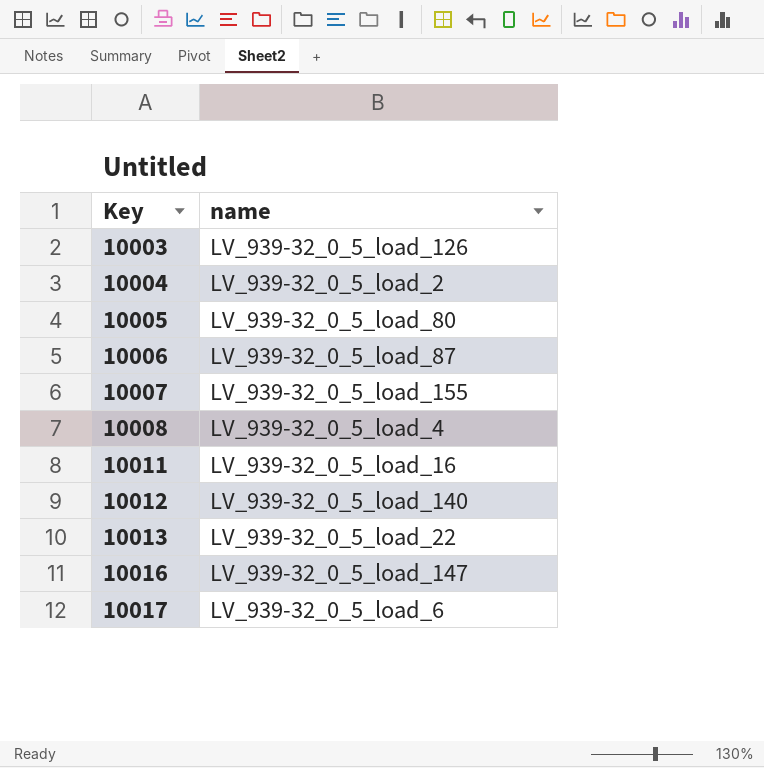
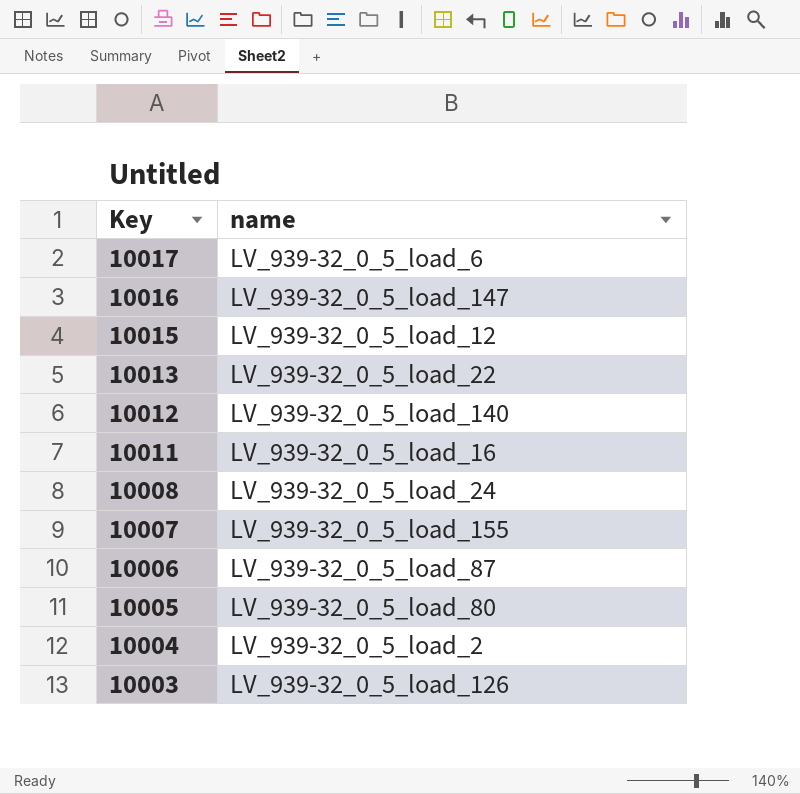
row order: Key ascending -> Key descending
row 10015: none -> LV_939-32_0_5_load_12
10008 | name: LV_939-32_0_5_load_4 -> LV_939-32_0_5_load_24

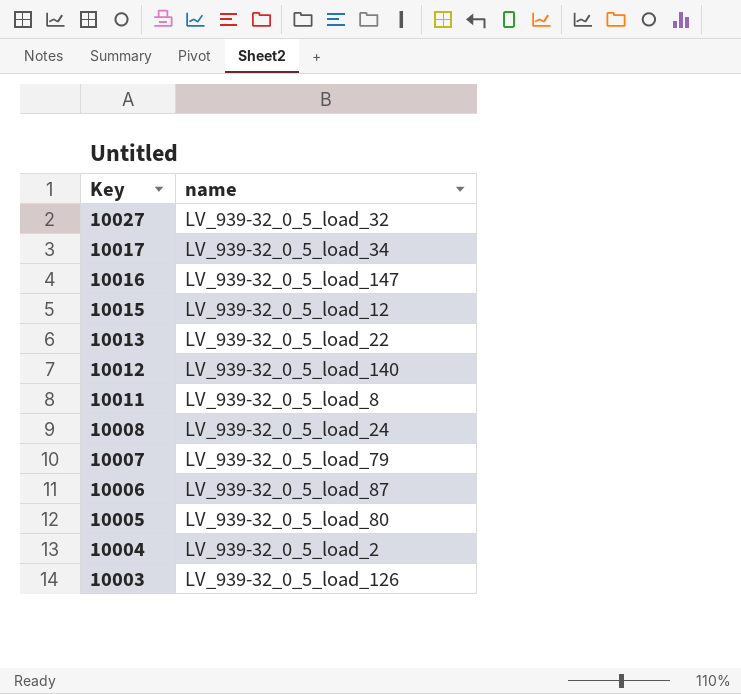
row 10027: none -> LV_939-32_0_5_load_32
10017 | name: LV_939-32_0_5_load_6 -> LV_939-32_0_5_load_34
10011 | name: LV_939-32_0_5_load_16 -> LV_939-32_0_5_load_8
10007 | name: LV_939-32_0_5_load_155 -> LV_939-32_0_5_load_79

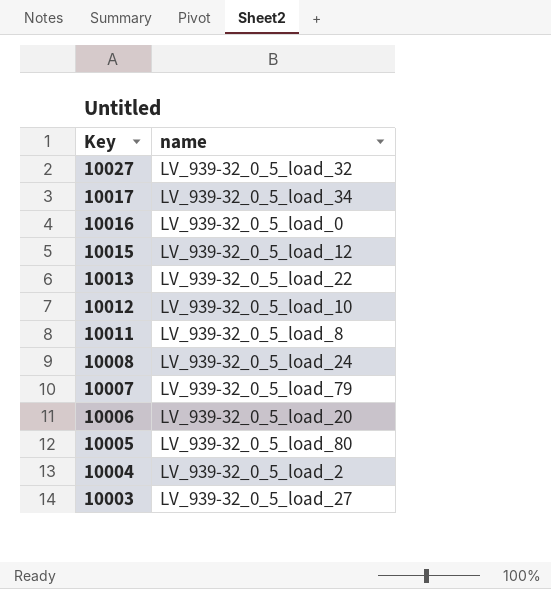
10016 | name: LV_939-32_0_5_load_147 -> LV_939-32_0_5_load_0
10012 | name: LV_939-32_0_5_load_140 -> LV_939-32_0_5_load_10
10006 | name: LV_939-32_0_5_load_87 -> LV_939-32_0_5_load_20
10003 | name: LV_939-32_0_5_load_126 -> LV_939-32_0_5_load_27

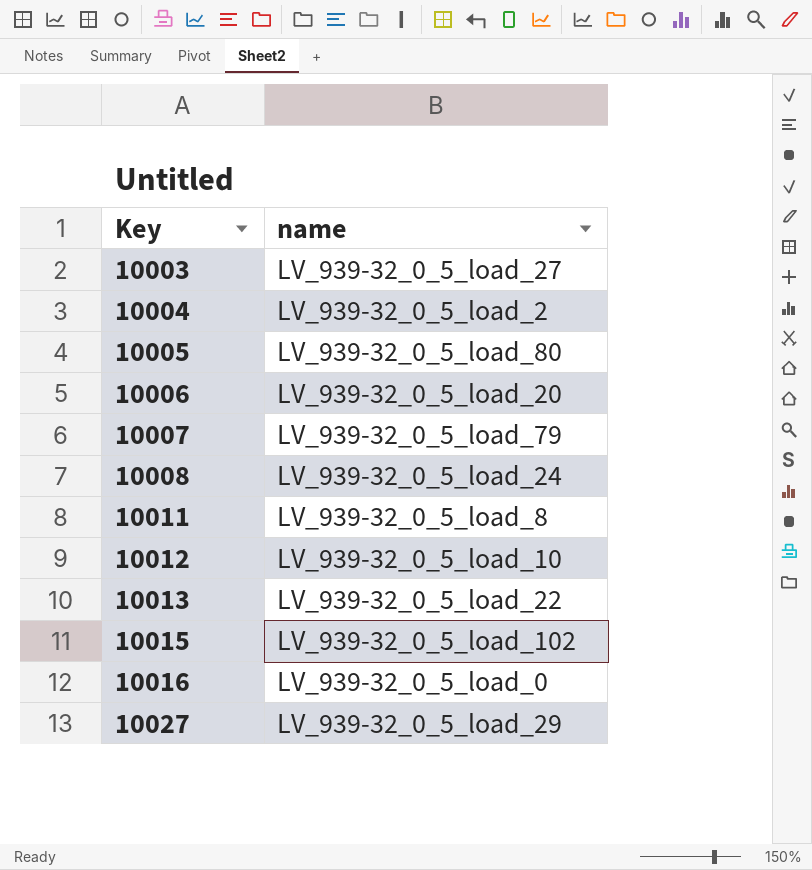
row order: Key descending -> Key ascending
row 10017: LV_939-32_0_5_load_34 -> none
10015 | name: LV_939-32_0_5_load_12 -> LV_939-32_0_5_load_102
10027 | name: LV_939-32_0_5_load_32 -> LV_939-32_0_5_load_29

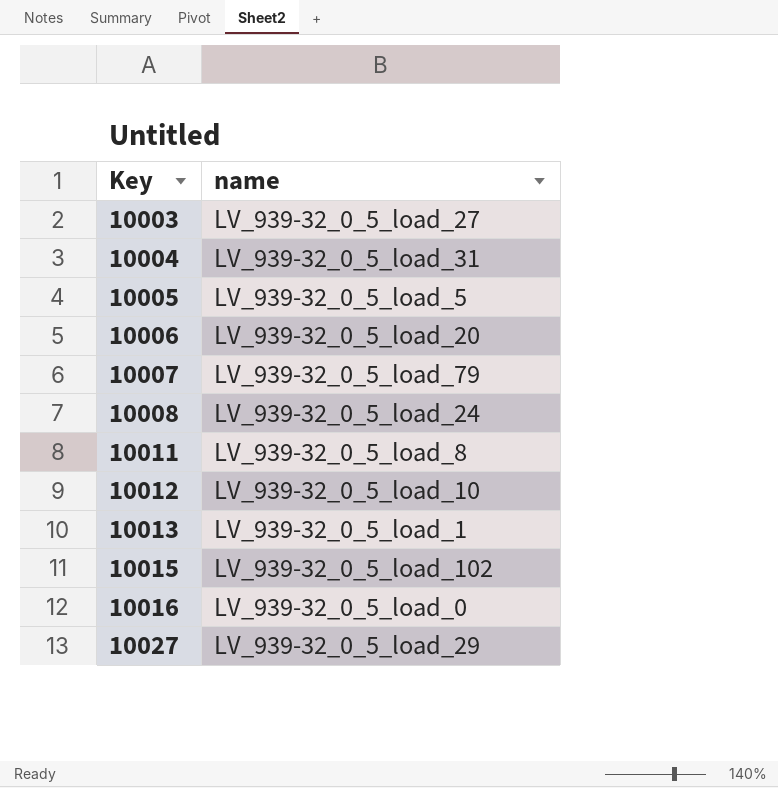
10004 | name: LV_939-32_0_5_load_2 -> LV_939-32_0_5_load_31
10005 | name: LV_939-32_0_5_load_80 -> LV_939-32_0_5_load_5
10013 | name: LV_939-32_0_5_load_22 -> LV_939-32_0_5_load_1

